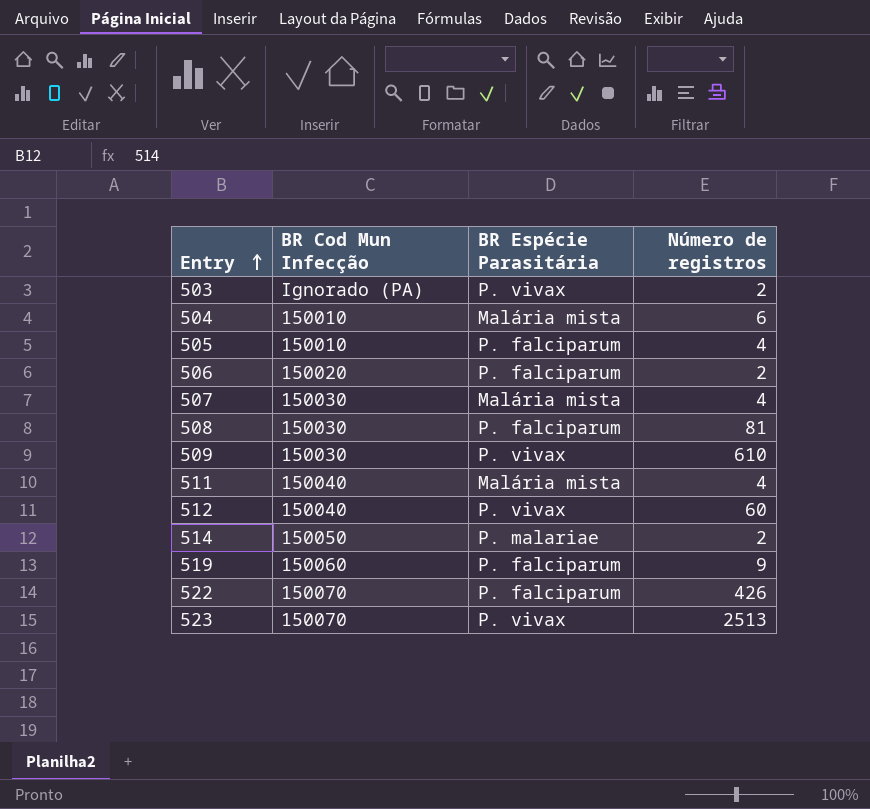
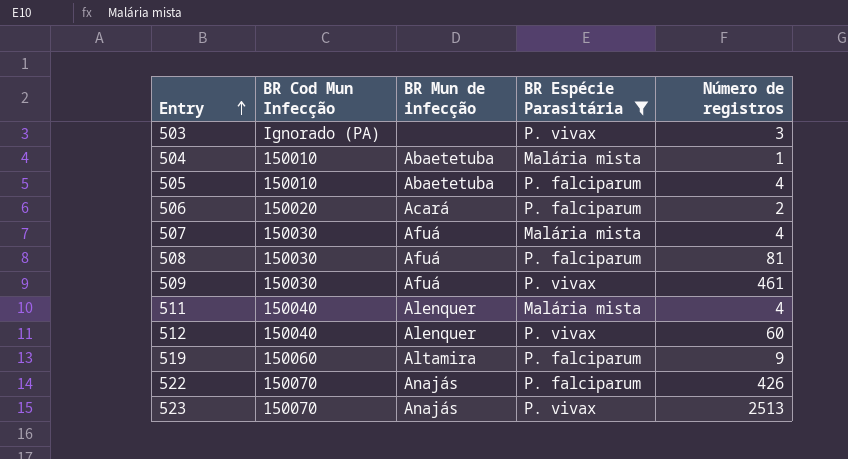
filter: none -> BR Espécie Parasitária != P. malariae
column BR Mun de infecção | position: none -> 3
503 | Número de registros: 2 -> 3
504 | Número de registros: 6 -> 1
509 | Número de registros: 610 -> 461

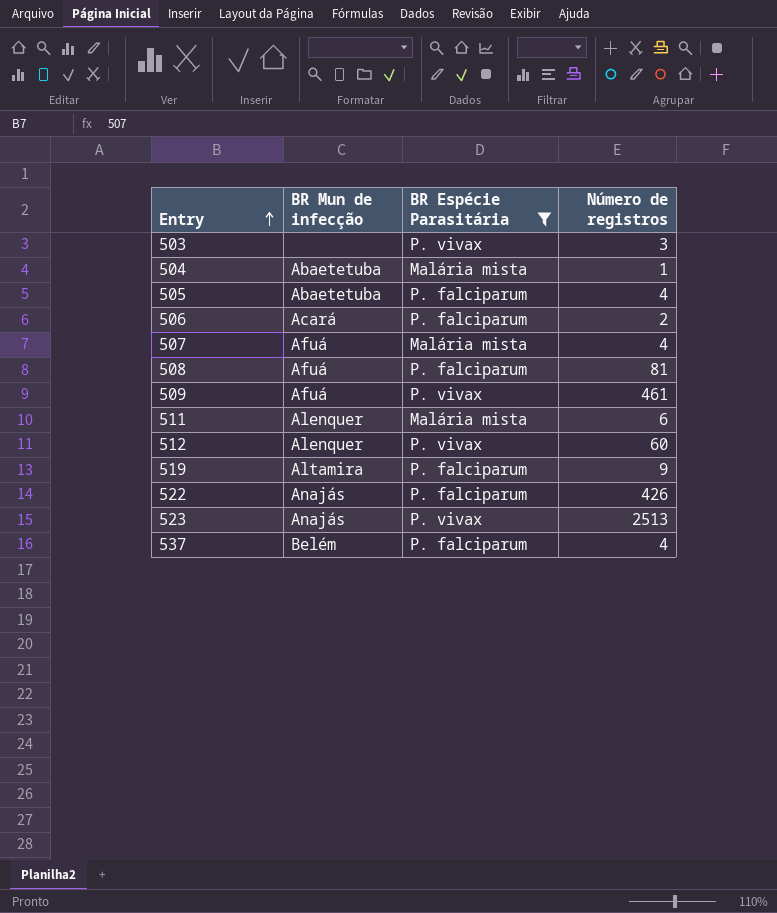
column BR Cod Mun Infecção | position: 2 -> none
511 | Número de registros: 4 -> 6
row 537: none -> Belém | P. falciparum | 4

